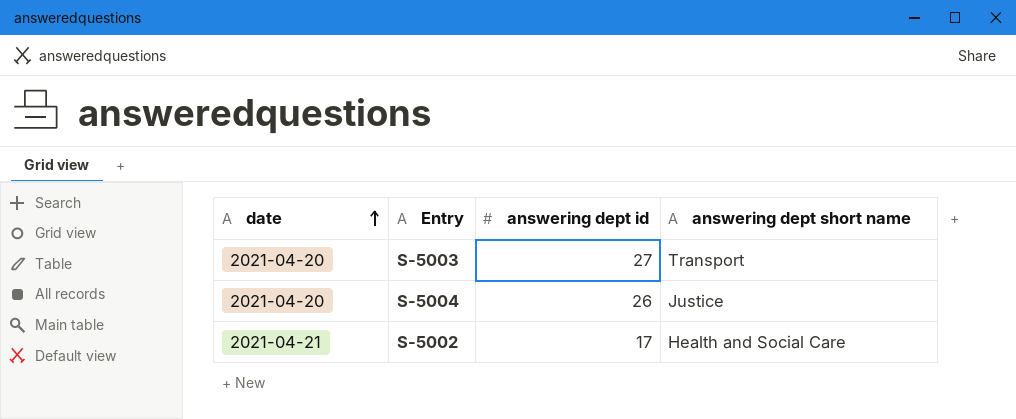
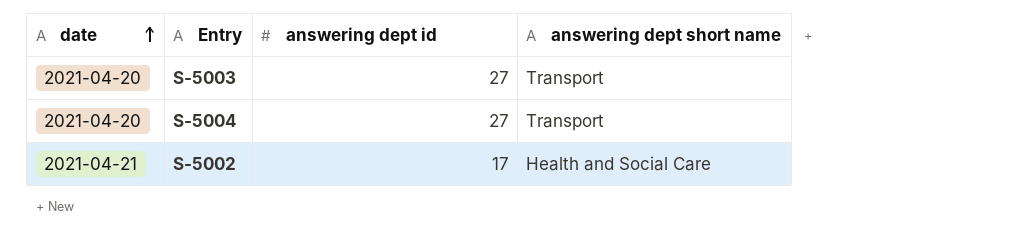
S-5004 | answering dept id: 26 -> 27
S-5004 | answering dept short name: Justice -> Transport

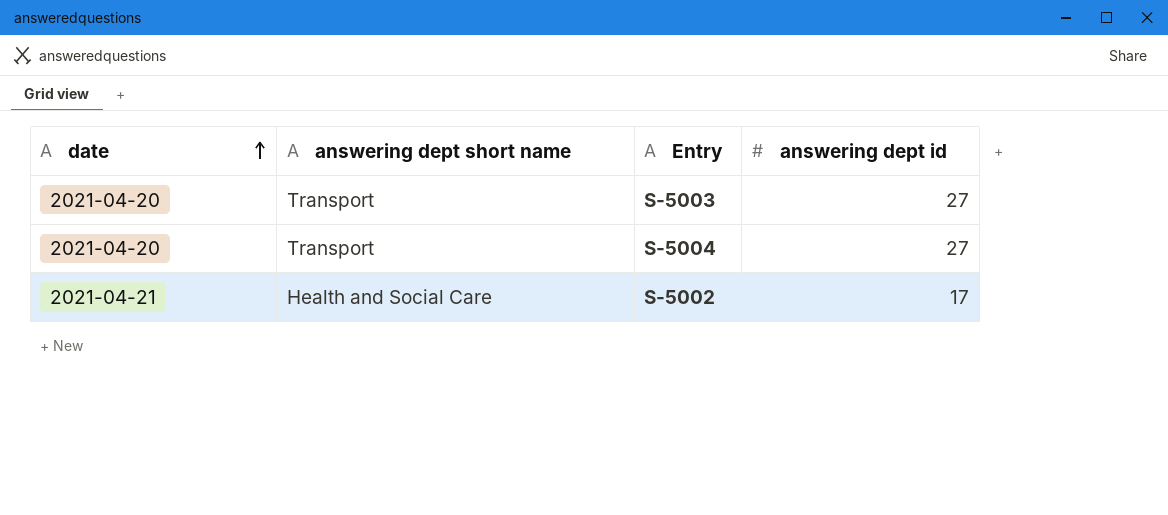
column answering dept short name | position: 4 -> 2

